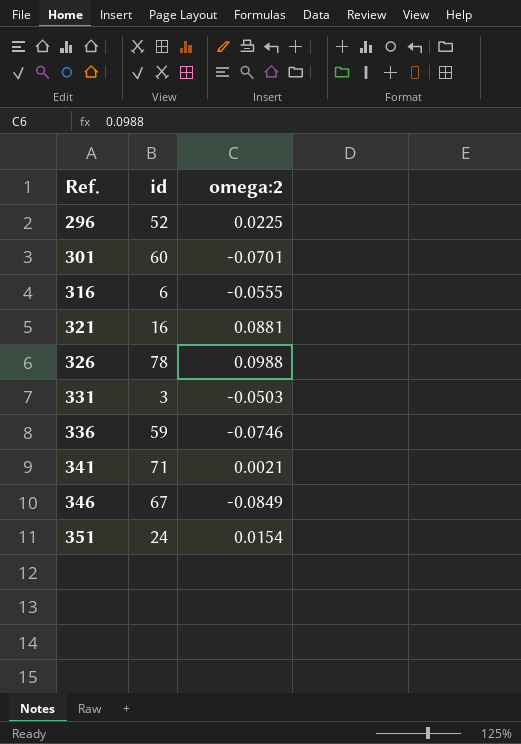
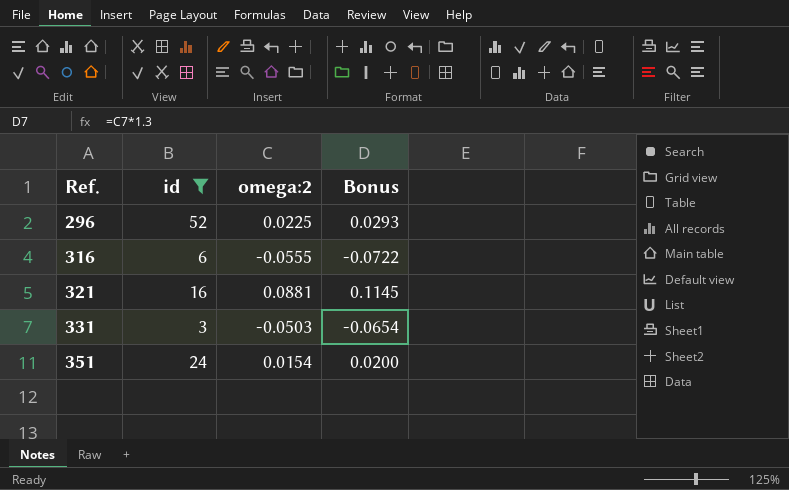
filter: none -> id <= 52
column Bonus | formula: none -> [omega:2] * 1.3

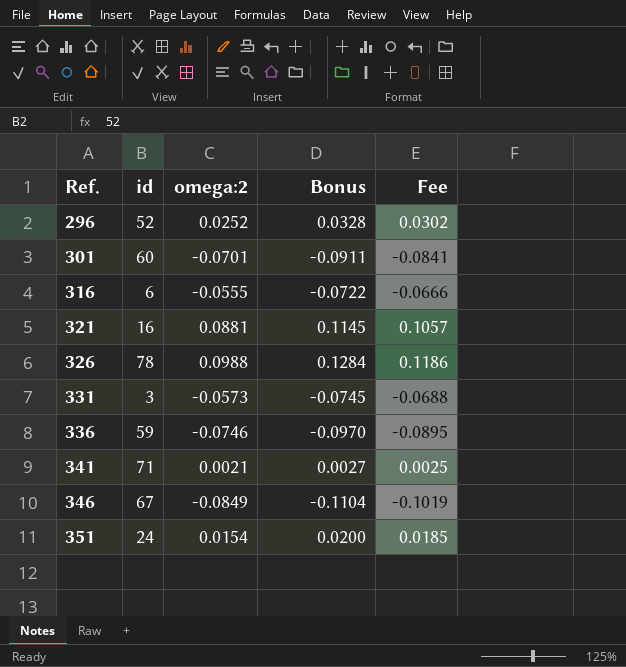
filter: id <= 52 -> none
column Fee | formula: none -> [omega:2] * 1.2
296 | omega:2: 0.0225 -> 0.0252
296 | Bonus: 0.0293 -> 0.0328
331 | omega:2: -0.0503 -> -0.0573
331 | Bonus: -0.0654 -> -0.0745

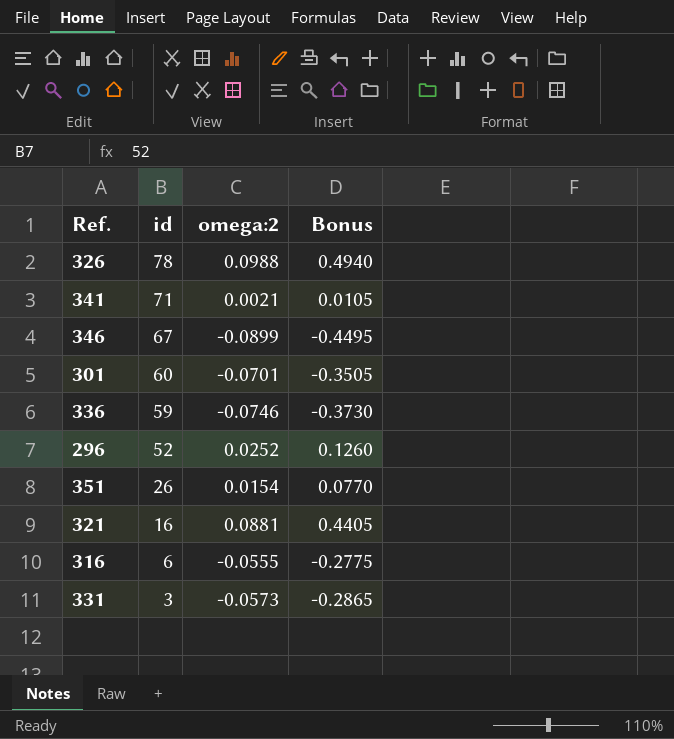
row order: Ref. ascending -> id descending
column Fee | formula: [omega:2] * 1.2 -> none
column Bonus | formula: [omega:2] * 1.3 -> [omega:2] * 5
346 | omega:2: -0.0849 -> -0.0899
351 | id: 24 -> 26

